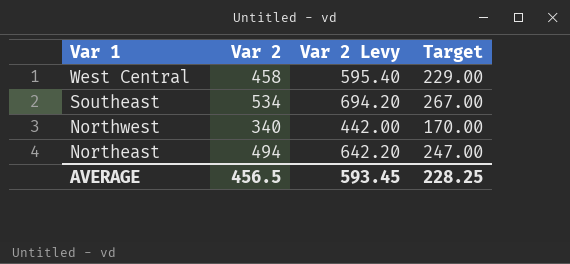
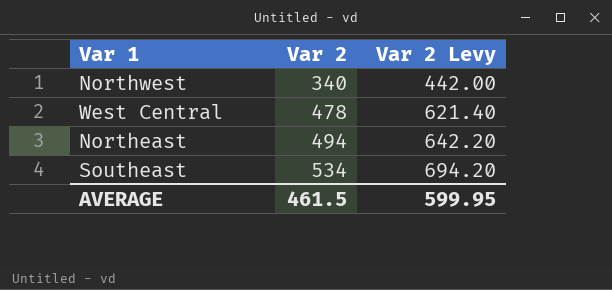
row order: Var 1 descending -> Var 2 ascending
column Target | formula: [Var 2] * 0.5 -> none
West Central | Var 2: 458 -> 478
West Central | Var 2 Levy: 595.40 -> 621.40
AVERAGE | Var 2: 456.5 -> 461.5
AVERAGE | Var 2 Levy: 593.45 -> 599.95

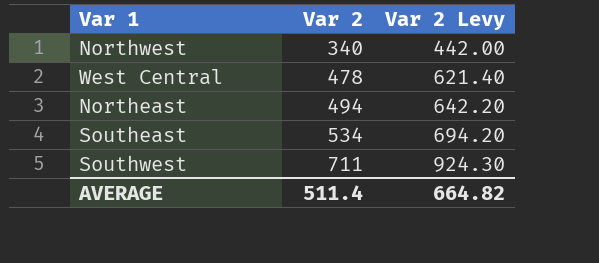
row Southwest: none -> 711 | 924.30
AVERAGE | Var 2: 461.5 -> 511.4
AVERAGE | Var 2 Levy: 599.95 -> 664.82

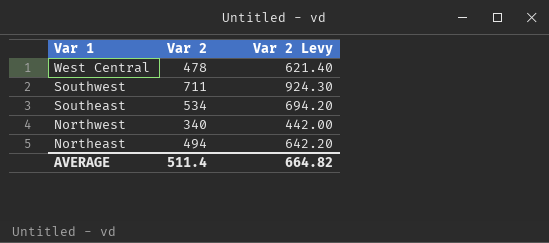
row order: Var 2 ascending -> Var 1 descending

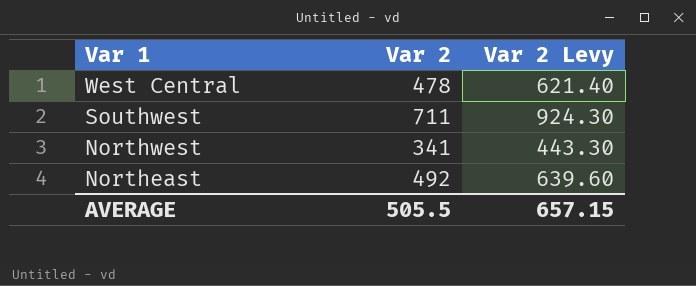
row Southeast: 534 | 694.20 -> none
Northwest | Var 2: 340 -> 341
Northwest | Var 2 Levy: 442.00 -> 443.30
Northeast | Var 2: 494 -> 492
Northeast | Var 2 Levy: 642.20 -> 639.60
AVERAGE | Var 2: 511.4 -> 505.5
AVERAGE | Var 2 Levy: 664.82 -> 657.15

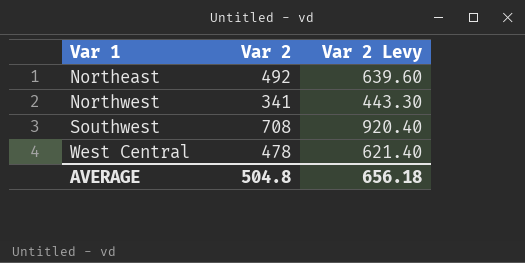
row order: Var 1 descending -> Var 1 ascending
Southwest | Var 2: 711 -> 708
Southwest | Var 2 Levy: 924.30 -> 920.40
AVERAGE | Var 2: 505.5 -> 504.8
AVERAGE | Var 2 Levy: 657.15 -> 656.18

